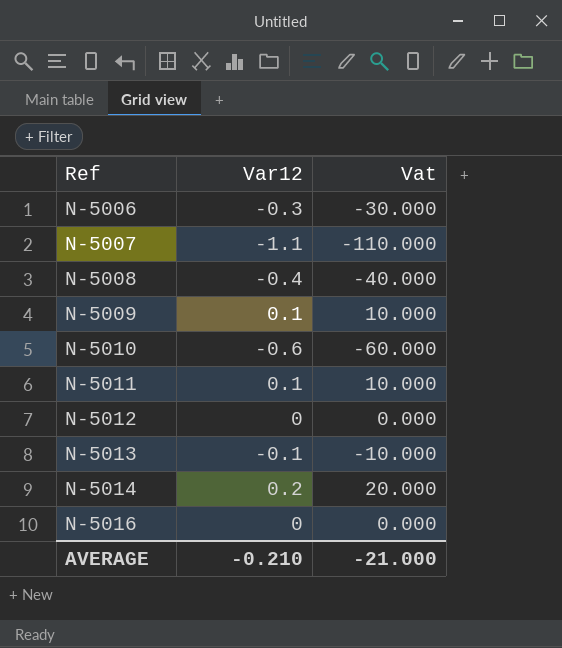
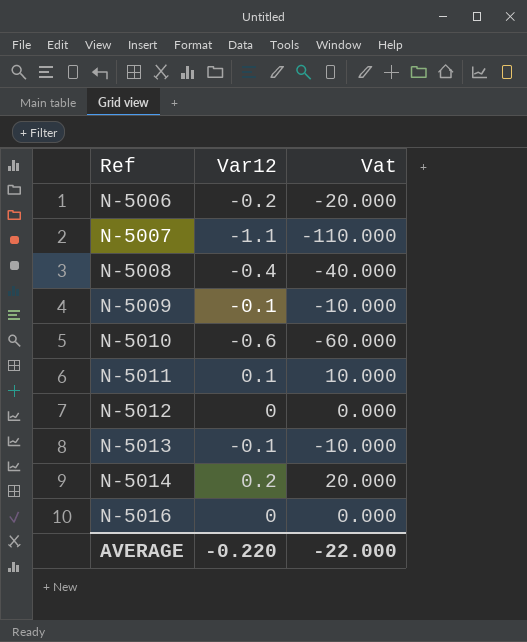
N-5006 | Var12: -0.3 -> -0.2
N-5006 | Vat: -30.000 -> -20.000
N-5009 | Var12: 0.1 -> -0.1
N-5009 | Vat: 10.000 -> -10.000
AVERAGE | Var12: -0.210 -> -0.220
AVERAGE | Vat: -21.000 -> -22.000

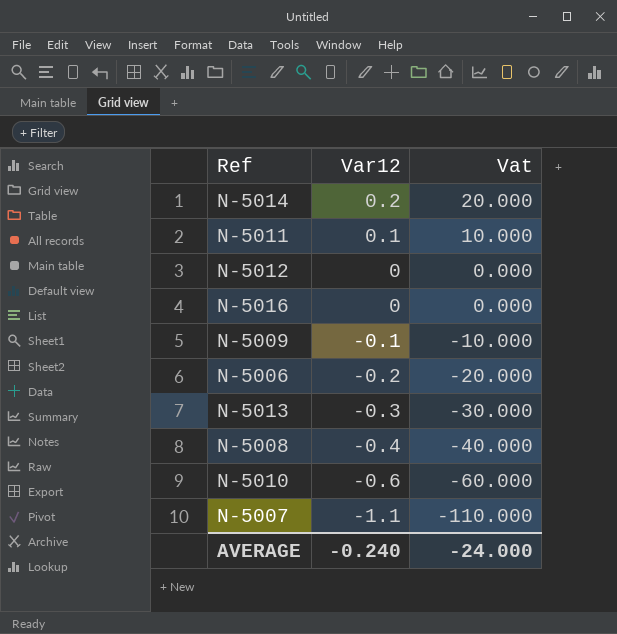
row order: Ref ascending -> Var12 descending
N-5013 | Var12: -0.1 -> -0.3
N-5013 | Vat: -10.000 -> -30.000
AVERAGE | Var12: -0.220 -> -0.240
AVERAGE | Vat: -22.000 -> -24.000

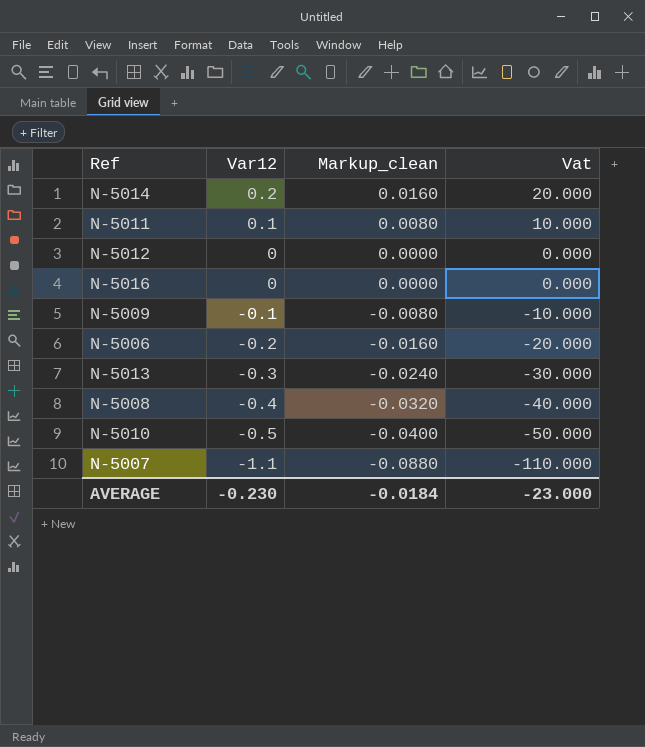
column Markup_clean | formula: none -> [Var12] * 0.08
N-5010 | Var12: -0.6 -> -0.5
N-5010 | Vat: -60.000 -> -50.000
AVERAGE | Var12: -0.240 -> -0.230
AVERAGE | Vat: -24.000 -> -23.000

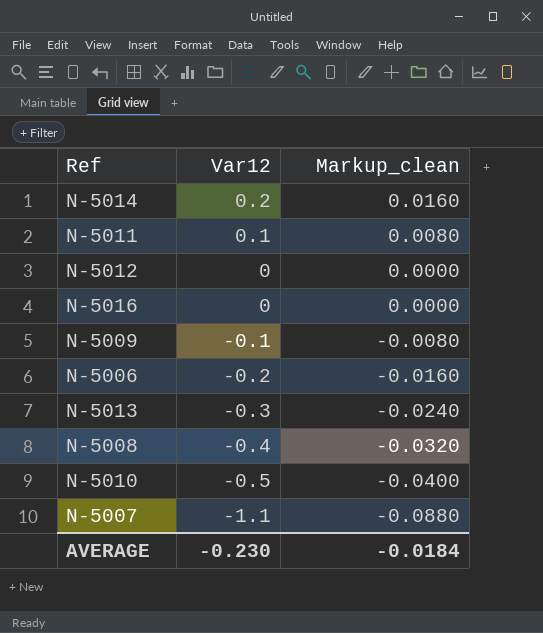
column Vat | formula: [Var12] * 100 -> none

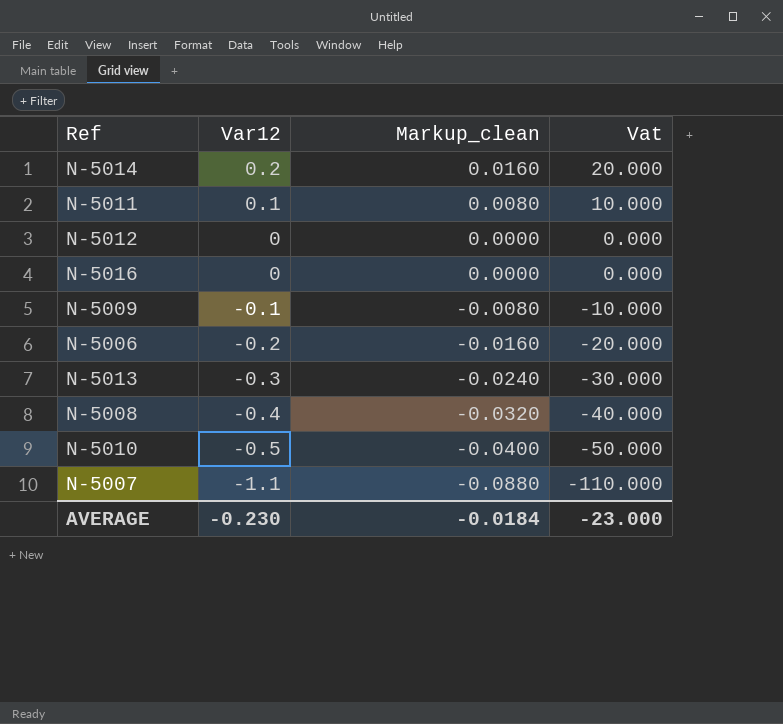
column Vat | formula: none -> [Var12] * 100

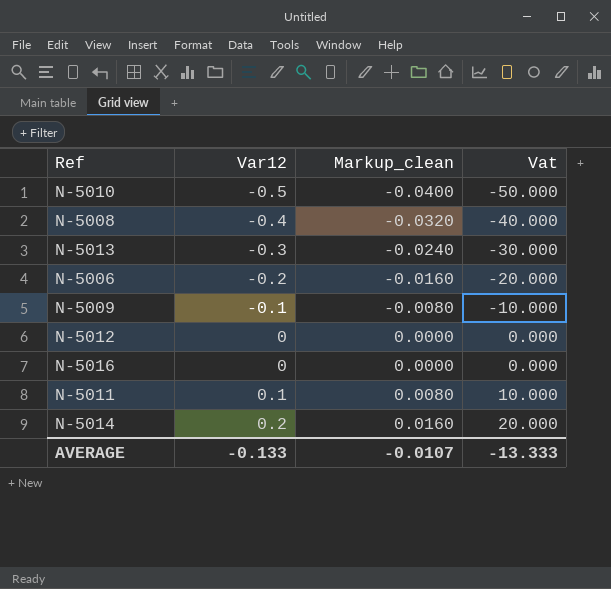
row order: Var12 descending -> Var12 ascending
row N-5007: -1.1 | -0.0880 | -110.000 -> none
AVERAGE | Var12: -0.230 -> -0.133
AVERAGE | Markup_clean: -0.0184 -> -0.0107
AVERAGE | Vat: -23.000 -> -13.333

